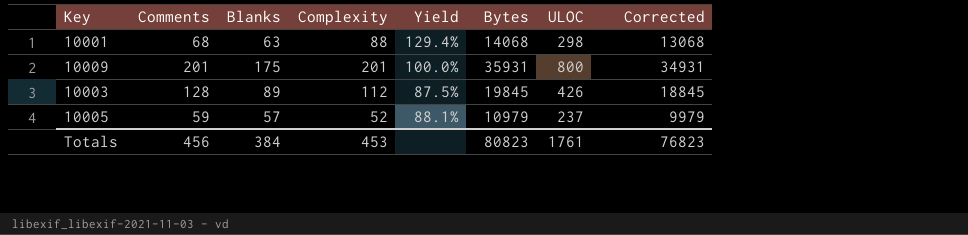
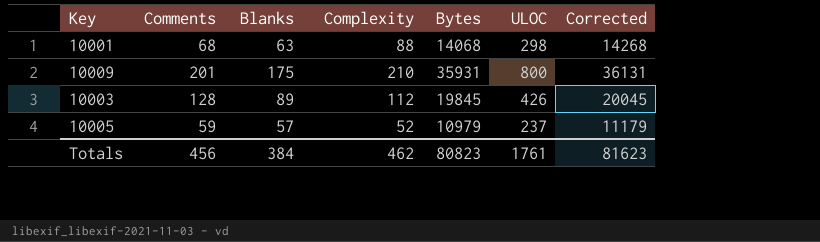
column Yield | formula: [Complexity] / [Comments] -> none
column Corrected | formula: [Bytes] - 1000 -> [Bytes] + 200
10009 | Complexity: 201 -> 210
Totals | Complexity: 453 -> 462
Totals | Corrected: 76823 -> 81623

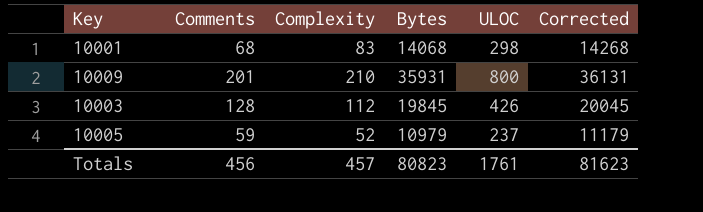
column Blanks | position: 3 -> none
10001 | Complexity: 88 -> 83
Totals | Complexity: 462 -> 457

